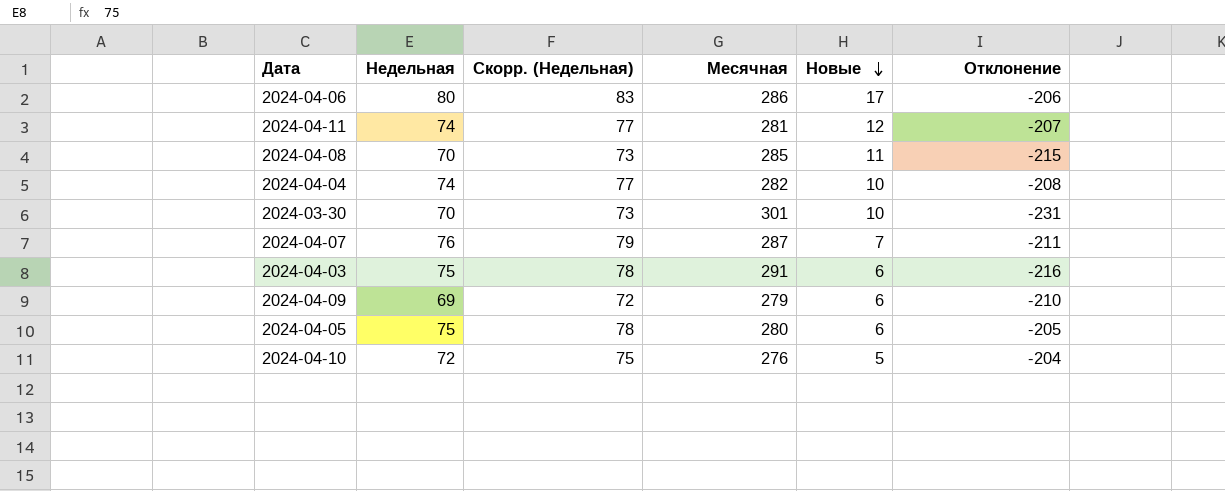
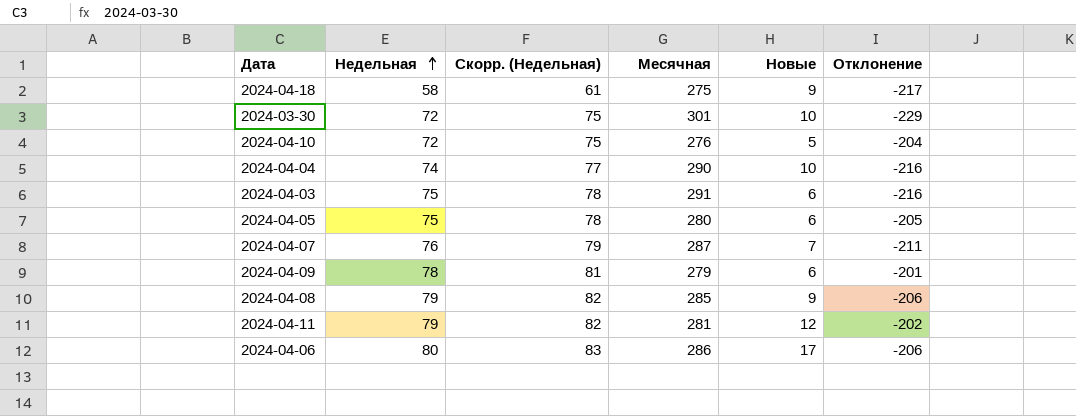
row order: Новые descending -> Недельная ascending
row 2024-04-18: none -> 58 | 61 | 275 | 9 | -217
2024-03-30 | Недельная: 70 -> 72
2024-03-30 | Скорр. (Недельная): 73 -> 75
2024-03-30 | Отклонение: -231 -> -229
2024-04-04 | Месячная: 282 -> 290
2024-04-04 | Отклонение: -208 -> -216
2024-04-09 | Недельная: 69 -> 78
2024-04-09 | Скорр. (Недельная): 72 -> 81
2024-04-09 | Отклонение: -210 -> -201
2024-04-08 | Недельная: 70 -> 79
2024-04-08 | Скорр. (Недельная): 73 -> 82
2024-04-08 | Новые: 11 -> 9
2024-04-08 | Отклонение: -215 -> -206
2024-04-11 | Недельная: 74 -> 79
2024-04-11 | Скорр. (Недельная): 77 -> 82
2024-04-11 | Отклонение: -207 -> -202

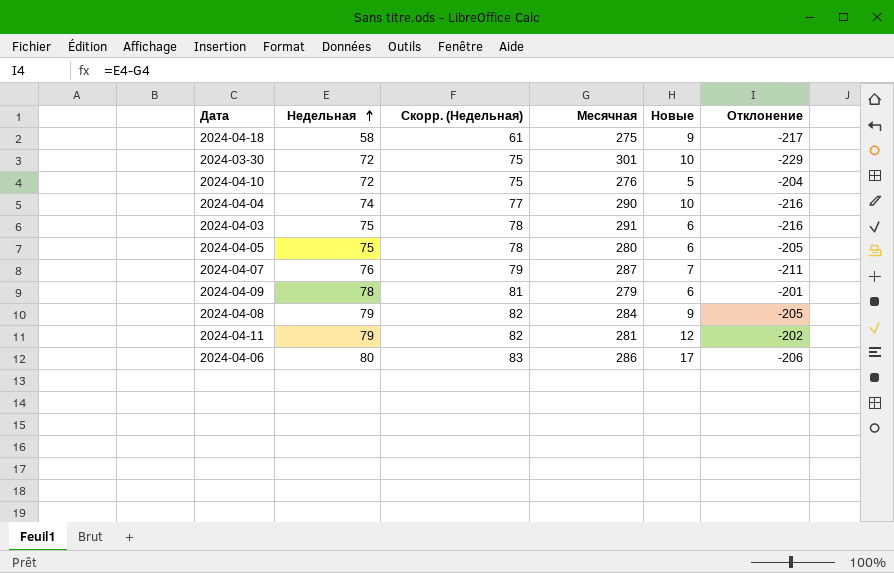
2024-04-08 | Месячная: 285 -> 284
2024-04-08 | Отклонение: -206 -> -205

